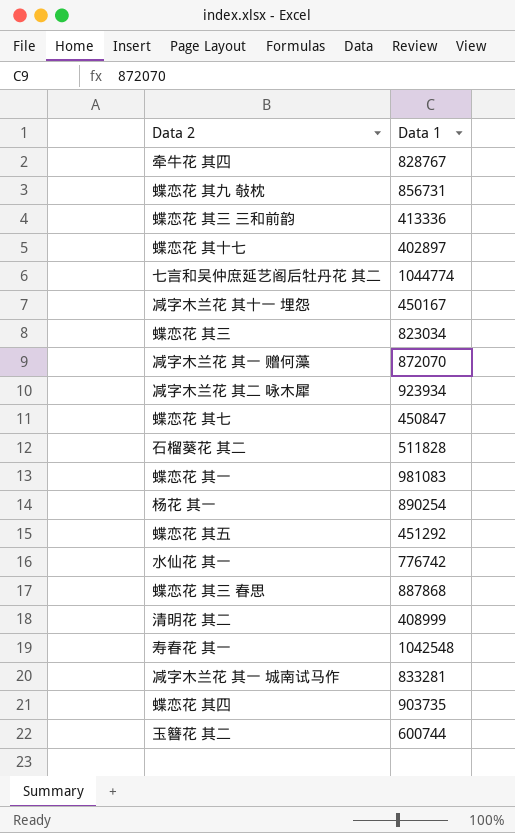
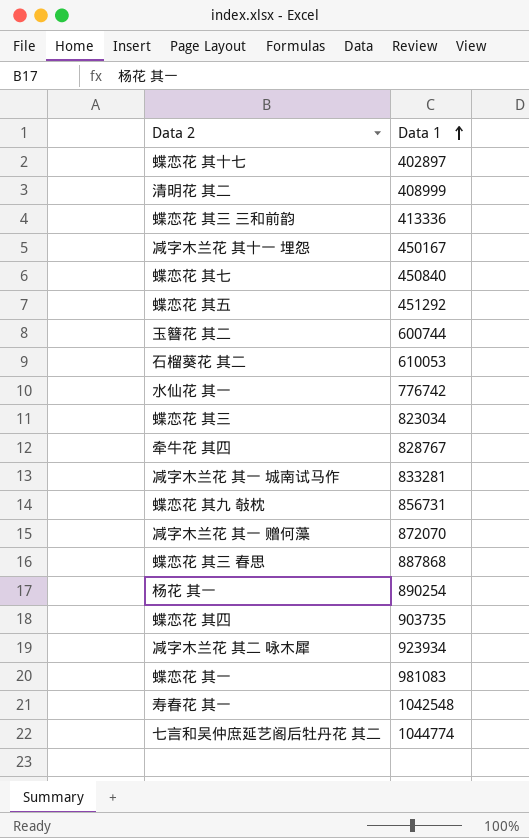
row order: none -> Data 1 ascending
蝶恋花 其七 | Data 1: 450847 -> 450840
石榴葵花 其二 | Data 1: 511828 -> 610053

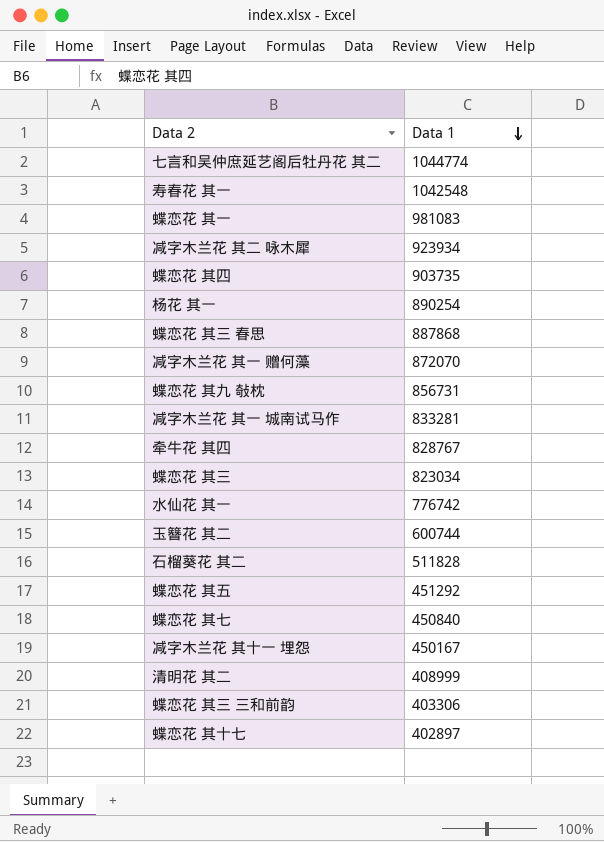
row order: Data 1 ascending -> Data 1 descending
石榴葵花 其二 | Data 1: 610053 -> 511828
蝶恋花 其三 三和前韵 | Data 1: 413336 -> 403306

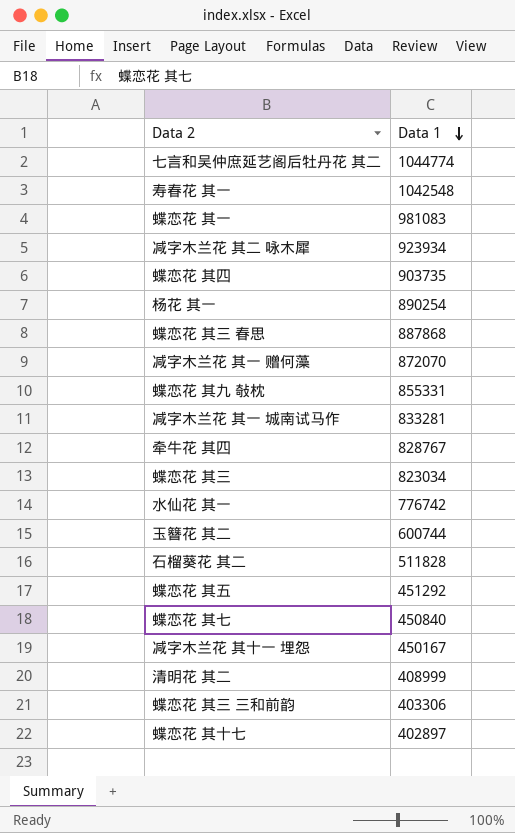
蝶恋花 其九 敧枕 | Data 1: 856731 -> 855331

